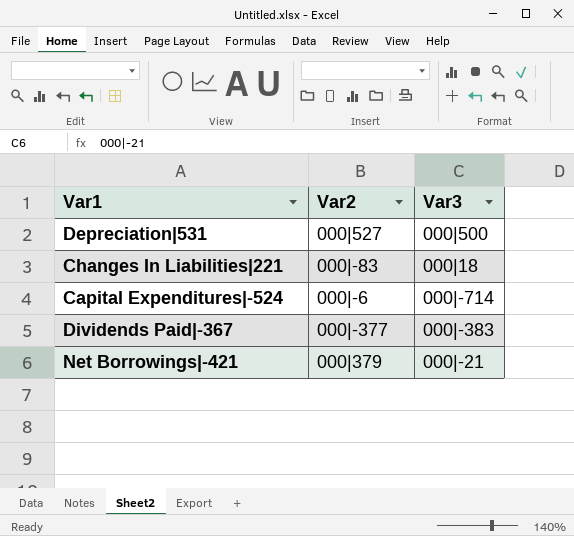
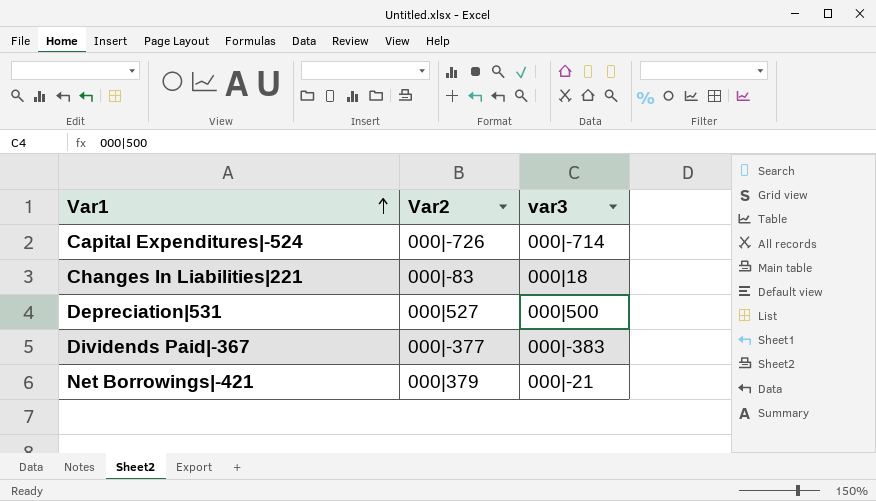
row order: none -> Var1 ascending
column name: Var3 -> var3
Capital Expenditures|-524 | Var2: 000|-6 -> 000|-726

